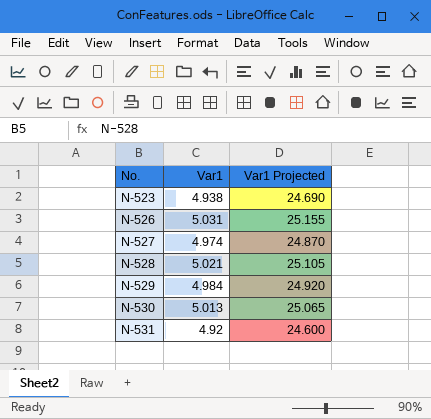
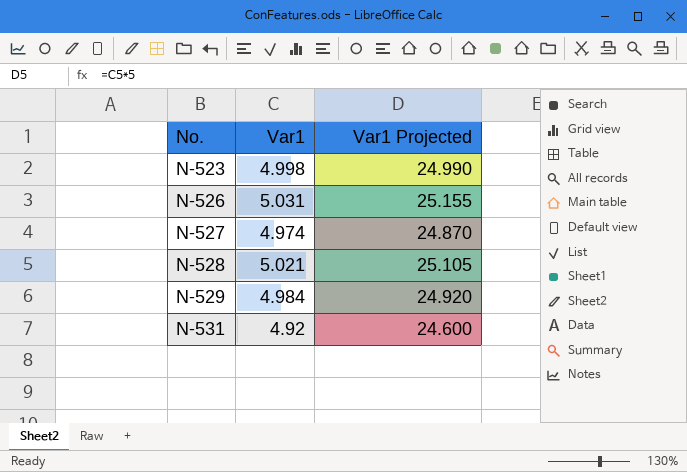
row N-530: 5.013 | 25.065 -> none
N-523 | Var1: 4.938 -> 4.998
N-523 | Var1 Projected: 24.690 -> 24.990

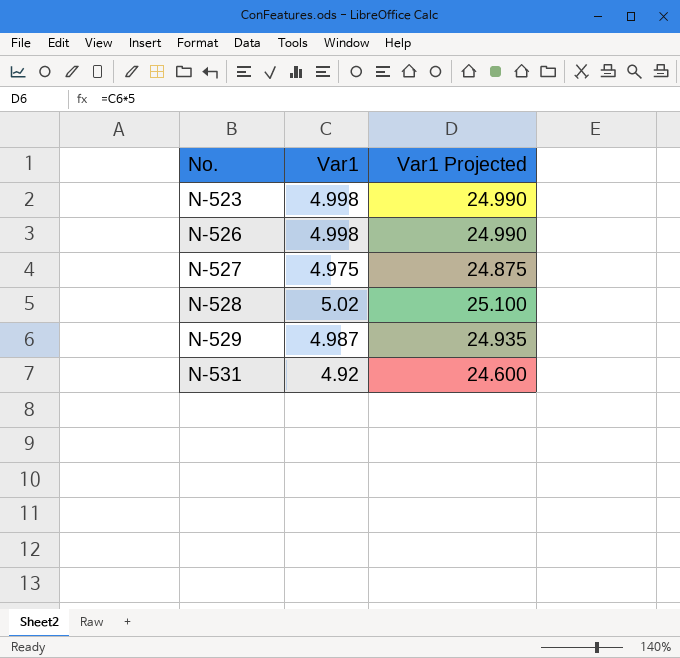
N-526 | Var1: 5.031 -> 4.998
N-526 | Var1 Projected: 25.155 -> 24.990
N-527 | Var1: 4.974 -> 4.975
N-527 | Var1 Projected: 24.870 -> 24.875
N-528 | Var1: 5.021 -> 5.02
N-528 | Var1 Projected: 25.105 -> 25.100
N-529 | Var1: 4.984 -> 4.987
N-529 | Var1 Projected: 24.920 -> 24.935

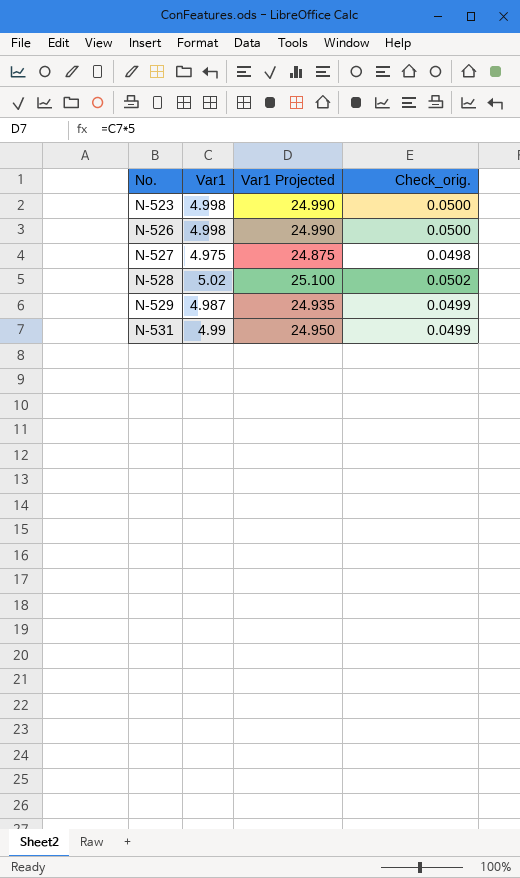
column Check_orig. | formula: none -> [Var1] * 0.01
N-531 | Var1: 4.92 -> 4.99
N-531 | Var1 Projected: 24.600 -> 24.950

